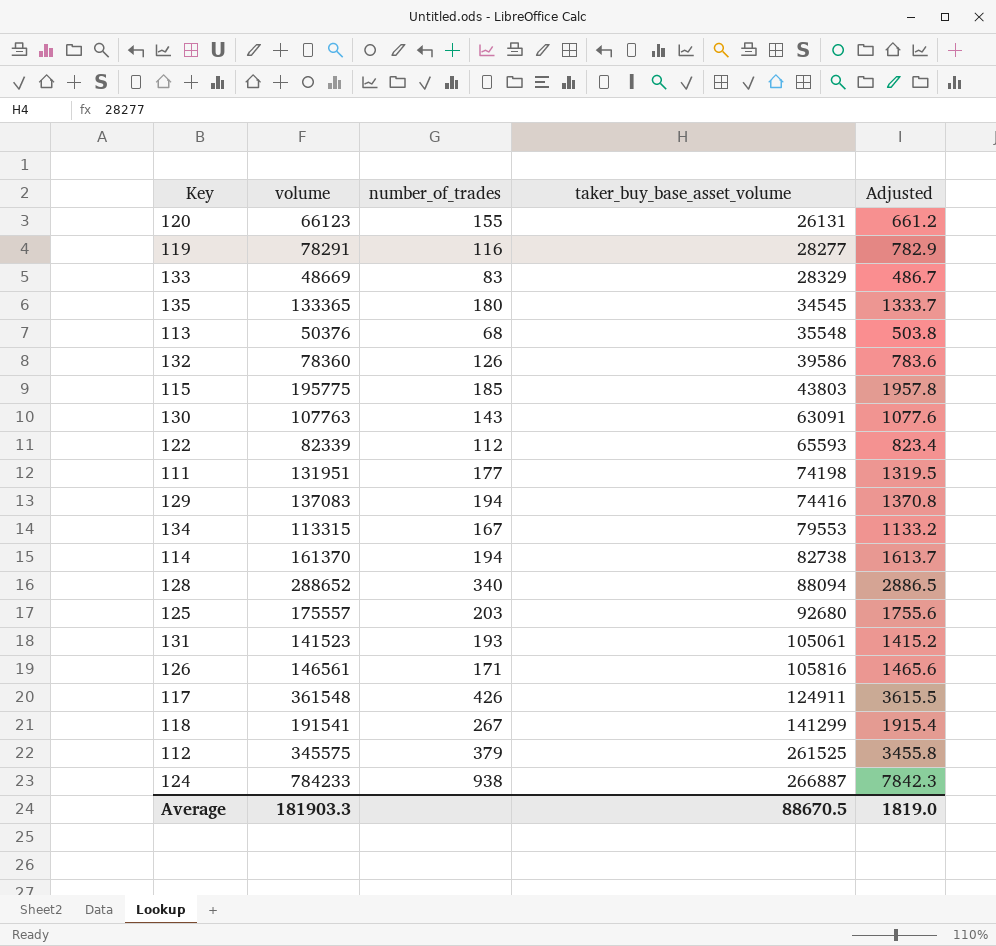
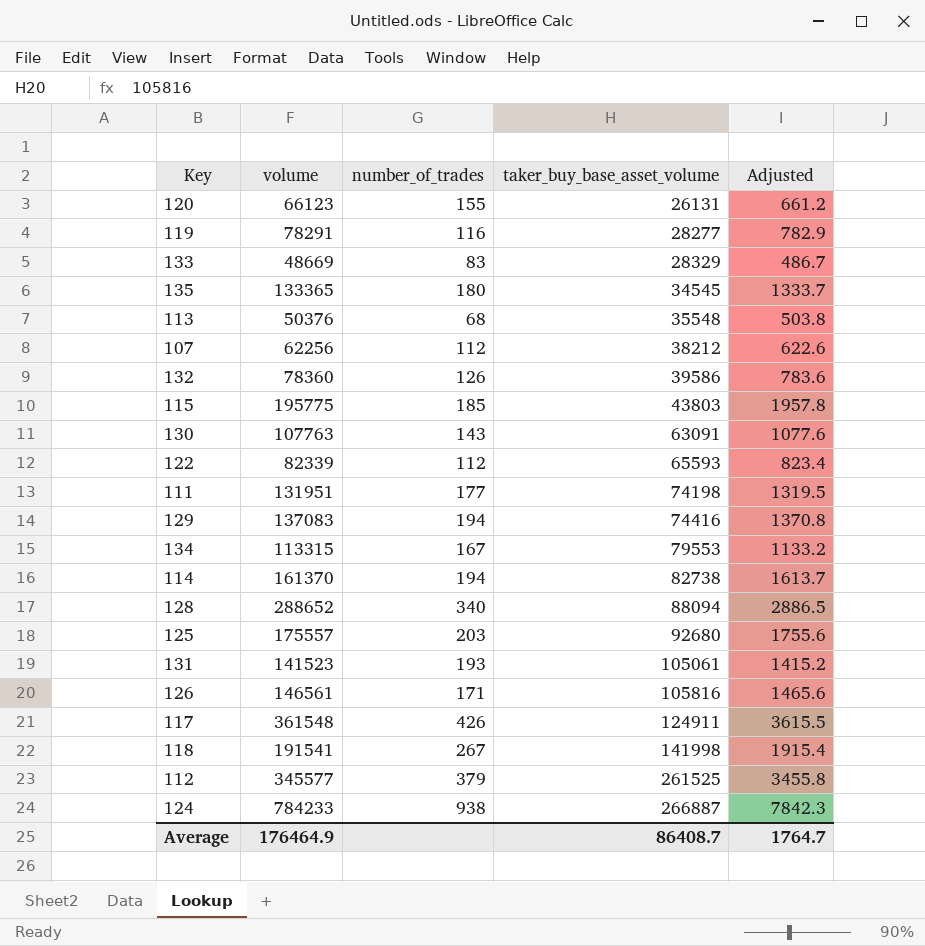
row 107: none -> 62256 | 112 | 38212 | 622.6
118 | taker_buy_base_asset_volume: 141299 -> 141998
112 | volume: 345575 -> 345577
Average | volume: 181903.3 -> 176464.9
Average | taker_buy_base_asset_volume: 88670.5 -> 86408.7
Average | Adjusted: 1819.0 -> 1764.7

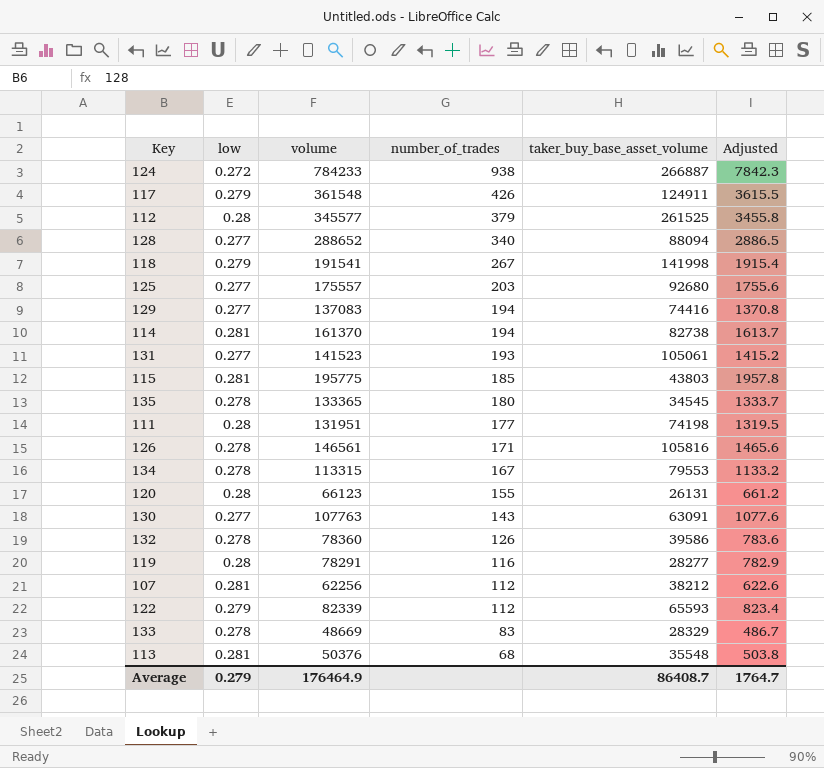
row order: taker_buy_base_asset_volume ascending -> number_of_trades descending
column low | position: none -> 2

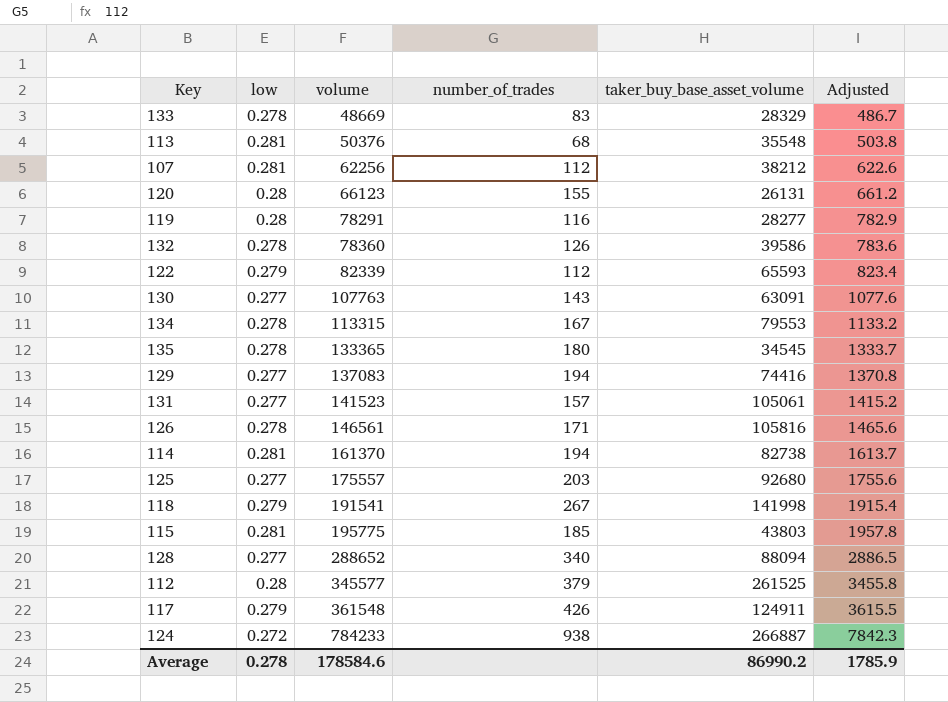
row order: number_of_trades descending -> volume ascending
row 111: 0.28 | 131951 | 177 | 74198 | 1319.5 -> none
131 | number_of_trades: 193 -> 157
Average | low: 0.279 -> 0.278
Average | volume: 176464.9 -> 178584.6
Average | taker_buy_base_asset_volume: 86408.7 -> 86990.2
Average | Adjusted: 1764.7 -> 1785.9

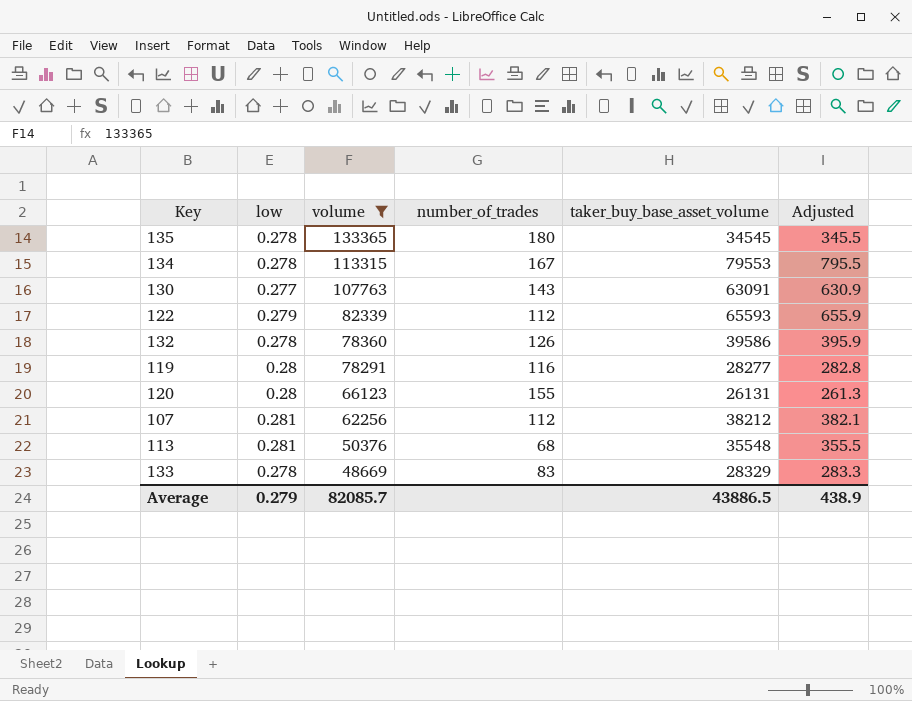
filter: none -> volume <= 133365
row order: volume ascending -> volume descending
column Adjusted | formula: [volume] * 0.01 -> [taker_buy_base_asset_volume] * 0.01
Average | low: 0.278 -> 0.279
Average | volume: 178584.6 -> 82085.7
Average | taker_buy_base_asset_volume: 86990.2 -> 43886.5
Average | Adjusted: 1785.9 -> 438.9

